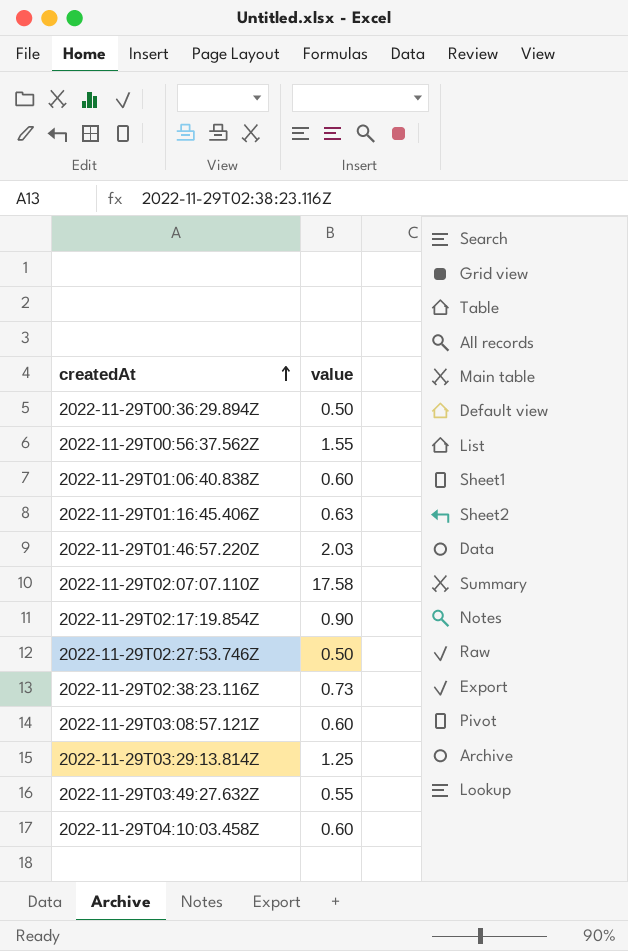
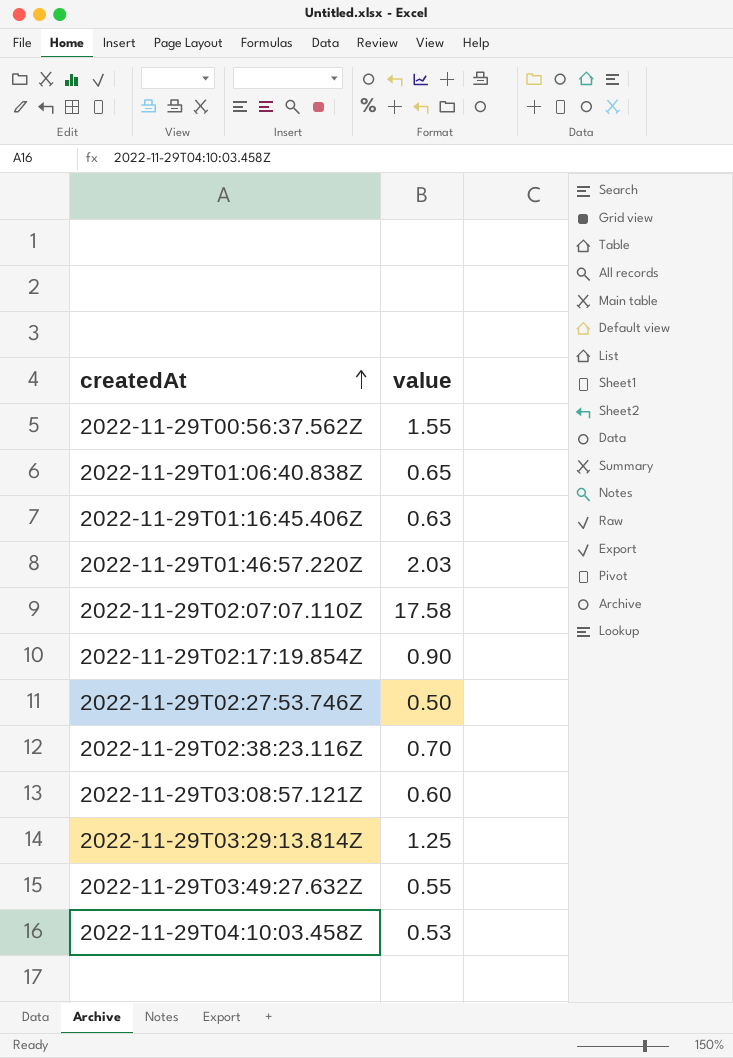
row 2022-11-29T00:36:29.894Z: 0.50 -> none
2022-11-29T01:06:40.838Z | value: 0.60 -> 0.65
2022-11-29T02:38:23.116Z | value: 0.73 -> 0.70
2022-11-29T04:10:03.458Z | value: 0.60 -> 0.53

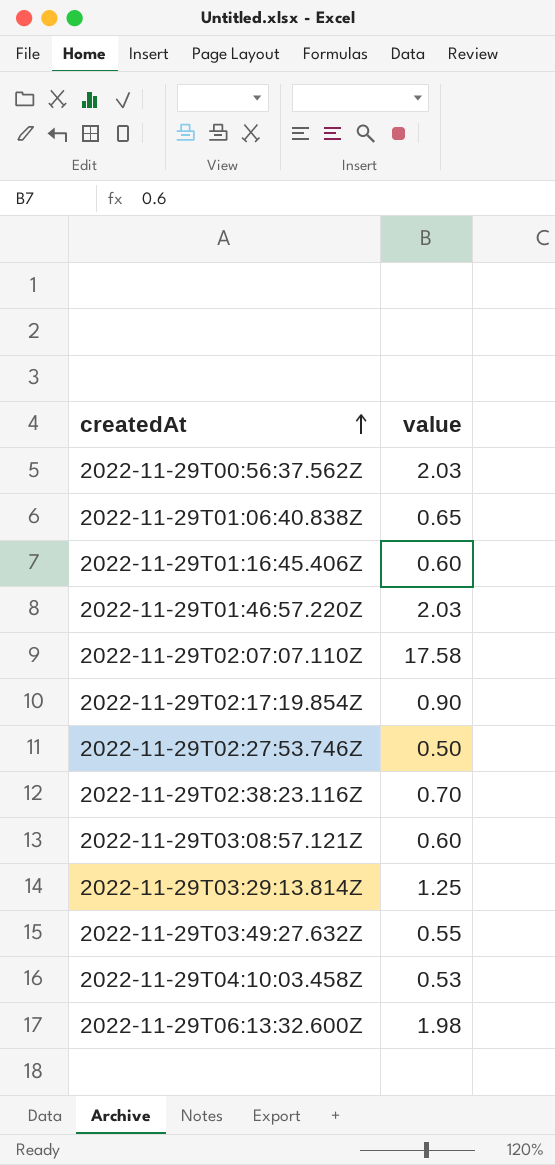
2022-11-29T00:56:37.562Z | value: 1.55 -> 2.03
2022-11-29T01:16:45.406Z | value: 0.63 -> 0.60
row 2022-11-29T06:13:32.600Z: none -> 1.98

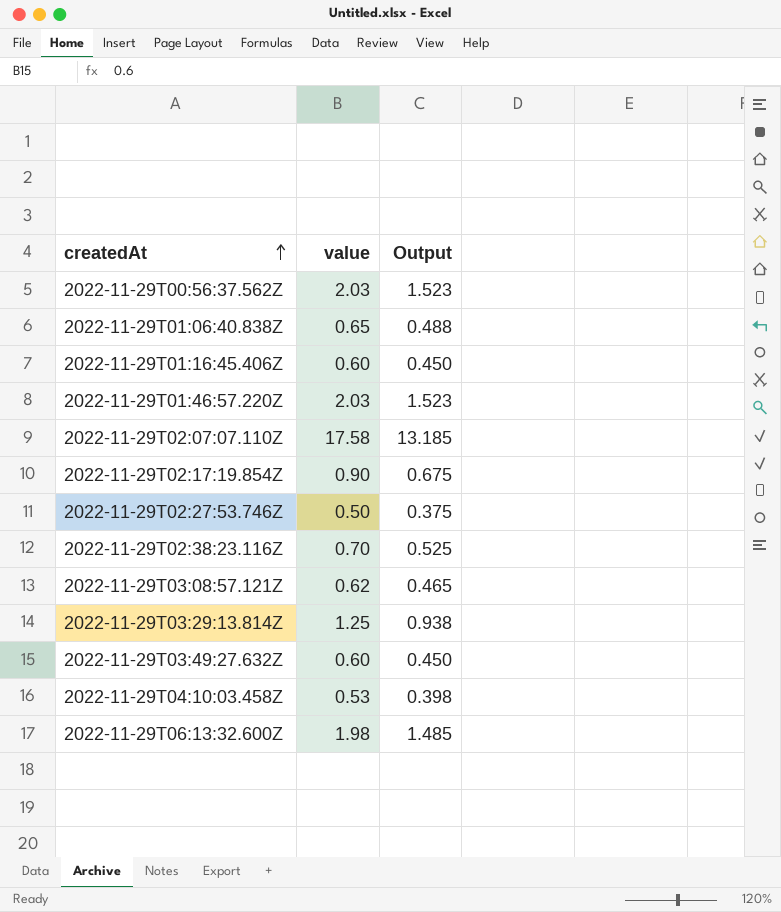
column Output | formula: none -> [value] * 0.75
2022-11-29T03:08:57.121Z | value: 0.60 -> 0.62
2022-11-29T03:49:27.632Z | value: 0.55 -> 0.60

